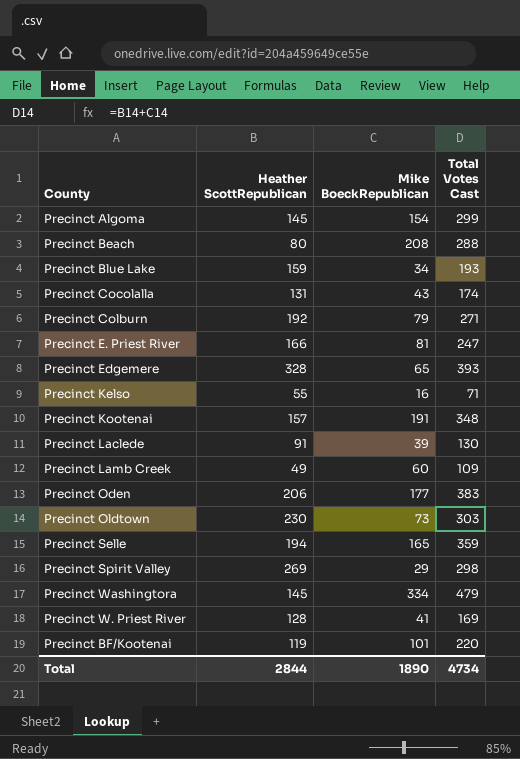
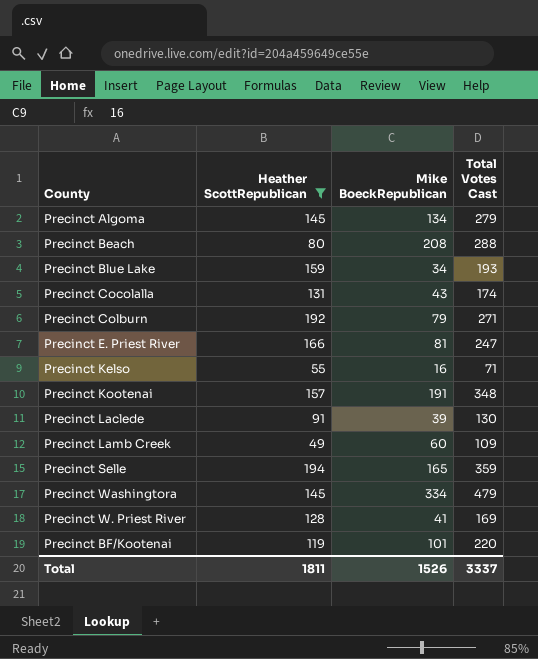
filter: none -> Heather ScottRepublican <= 194
Precinct Algoma | Mike BoeckRepublican: 154 -> 134
Precinct Algoma | Total Votes Cast: 299 -> 279
Total | Heather ScottRepublican: 2844 -> 1811
Total | Mike BoeckRepublican: 1890 -> 1526
Total | Total Votes Cast: 4734 -> 3337

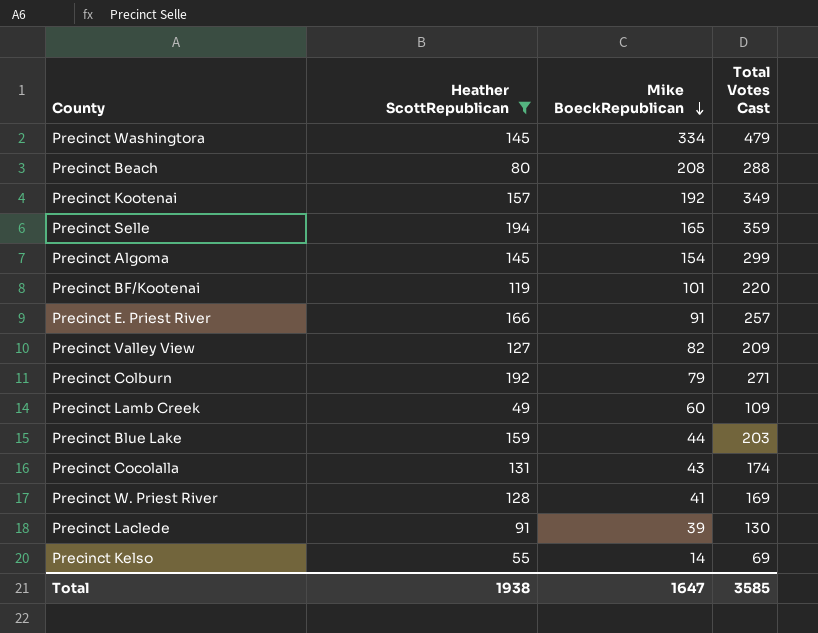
row order: none -> Mike BoeckRepublican descending
Precinct Kootenai | Mike BoeckRepublican: 191 -> 192
Precinct Kootenai | Total Votes Cast: 348 -> 349
Precinct Algoma | Mike BoeckRepublican: 134 -> 154
Precinct Algoma | Total Votes Cast: 279 -> 299
Precinct E. Priest River | Mike BoeckRepublican: 81 -> 91
Precinct E. Priest River | Total Votes Cast: 247 -> 257
row Precinct Valley View: none -> 127 | 82 | 209
Precinct Blue Lake | Mike BoeckRepublican: 34 -> 44
Precinct Blue Lake | Total Votes Cast: 193 -> 203
Precinct Kelso | Mike BoeckRepublican: 16 -> 14
Precinct Kelso | Total Votes Cast: 71 -> 69
Total | Heather ScottRepublican: 1811 -> 1938
Total | Mike BoeckRepublican: 1526 -> 1647
Total | Total Votes Cast: 3337 -> 3585

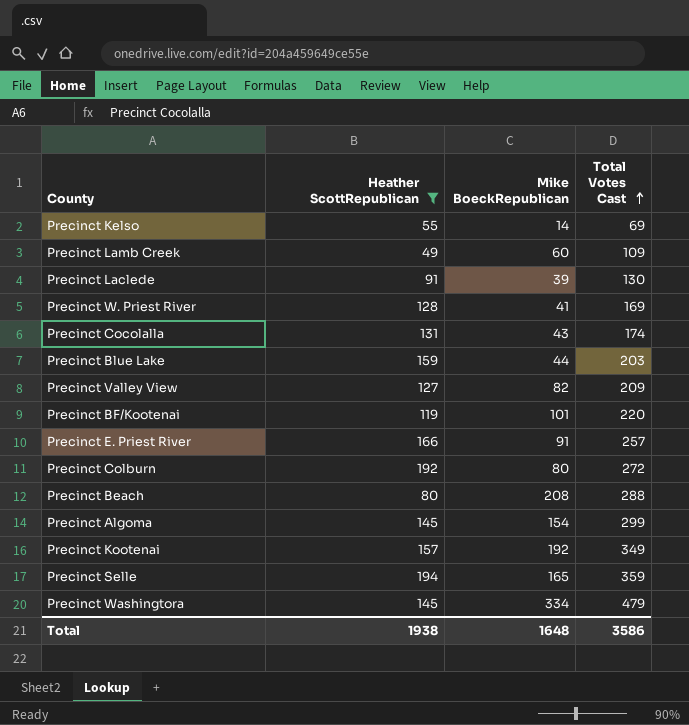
row order: Mike BoeckRepublican descending -> Total Votes Cast ascending
Precinct Colburn | Mike BoeckRepublican: 79 -> 80
Precinct Colburn | Total Votes Cast: 271 -> 272
Total | Mike BoeckRepublican: 1647 -> 1648
Total | Total Votes Cast: 3585 -> 3586

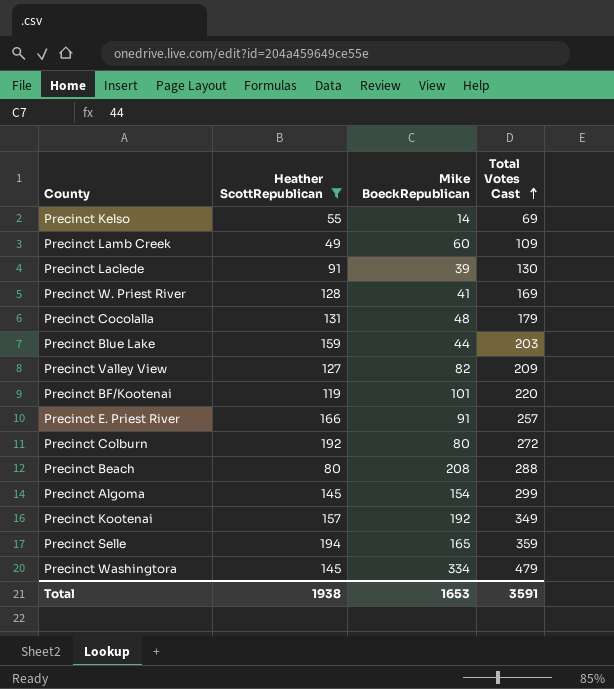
Precinct Cocolalla | Mike BoeckRepublican: 43 -> 48
Precinct Cocolalla | Total Votes Cast: 174 -> 179
Total | Mike BoeckRepublican: 1648 -> 1653
Total | Total Votes Cast: 3586 -> 3591

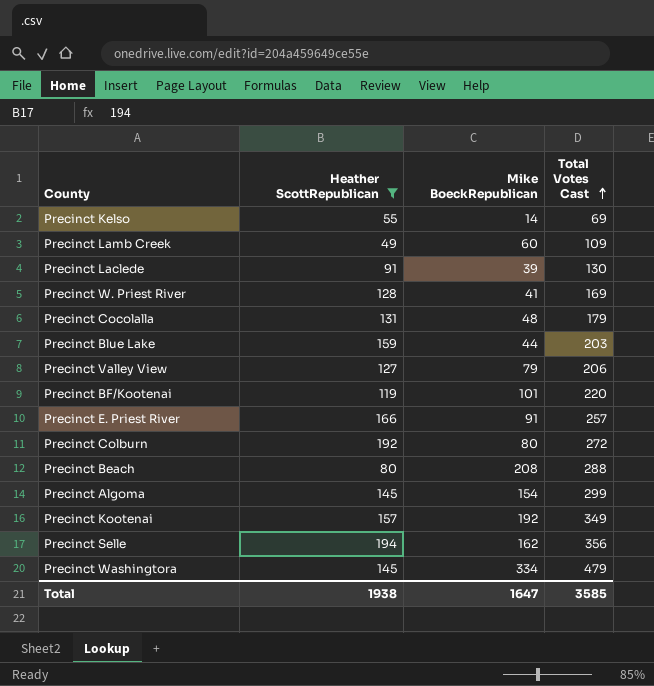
Precinct Valley View | Mike BoeckRepublican: 82 -> 79
Precinct Valley View | Total Votes Cast: 209 -> 206
Precinct Selle | Mike BoeckRepublican: 165 -> 162
Precinct Selle | Total Votes Cast: 359 -> 356
Total | Mike BoeckRepublican: 1653 -> 1647
Total | Total Votes Cast: 3591 -> 3585

